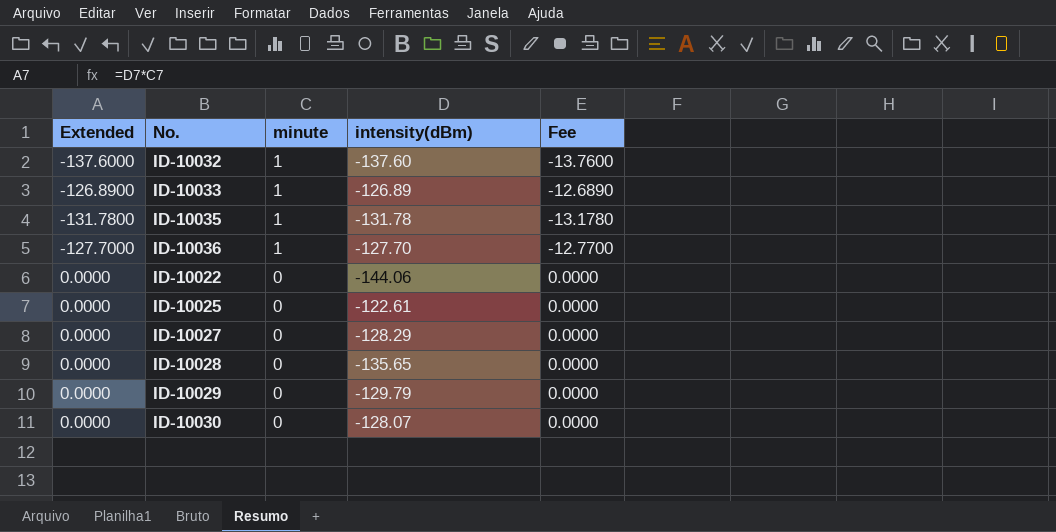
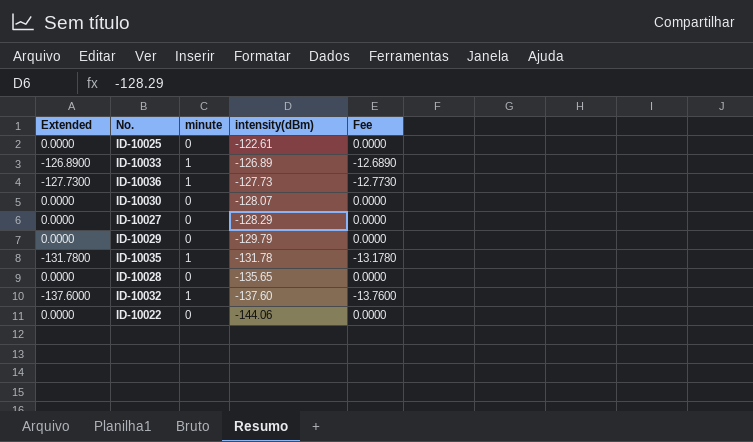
row order: minute descending -> intensity(dBm) descending
ID-10036 | Extended: -127.7000 -> -127.7300
ID-10036 | intensity(dBm): -127.70 -> -127.73
ID-10036 | Fee: -12.7700 -> -12.7730

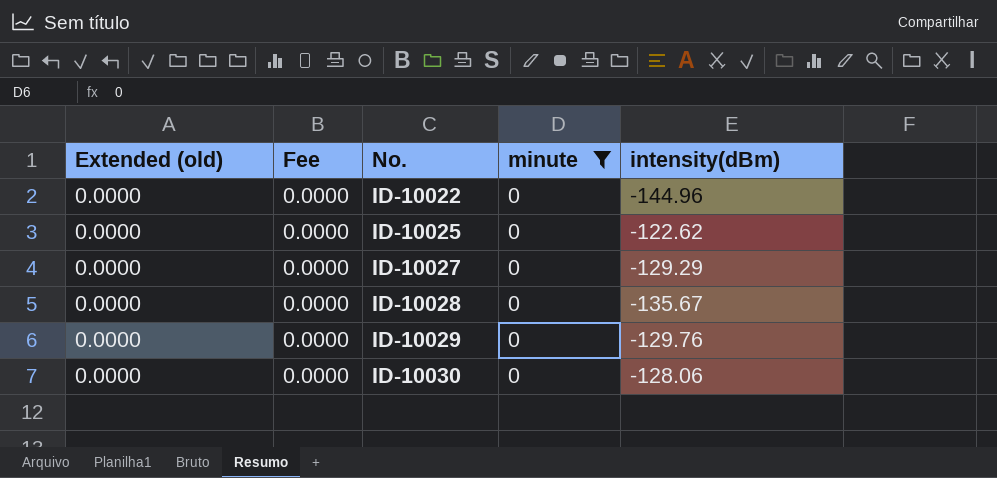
filter: none -> minute = 0
row order: intensity(dBm) descending -> No. ascending
column name: Extended -> Extended (old)
column Fee | position: 5 -> 2
ID-10022 | intensity(dBm): -144.06 -> -144.96
ID-10025 | intensity(dBm): -122.61 -> -122.62
ID-10027 | intensity(dBm): -128.29 -> -129.29
ID-10028 | intensity(dBm): -135.65 -> -135.67
ID-10029 | intensity(dBm): -129.79 -> -129.76
ID-10030 | intensity(dBm): -128.07 -> -128.06

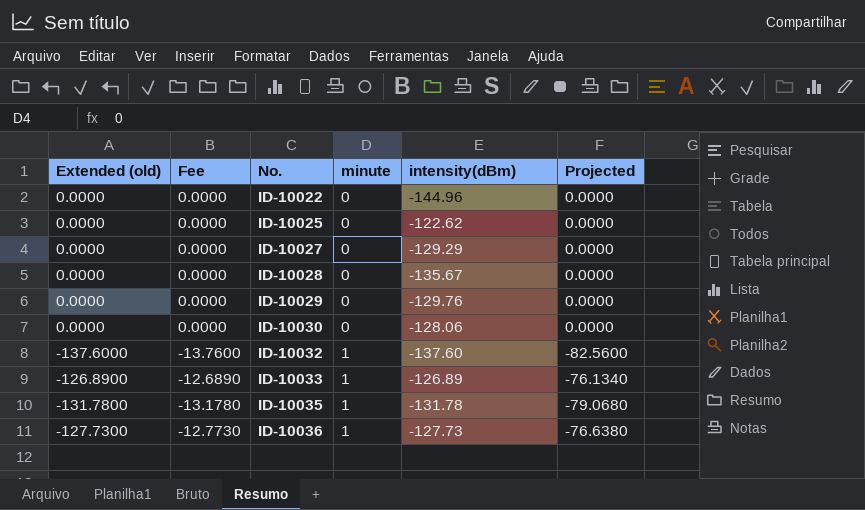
filter: minute = 0 -> none
column Projected | formula: none -> [Extended (old)] * 0.6

